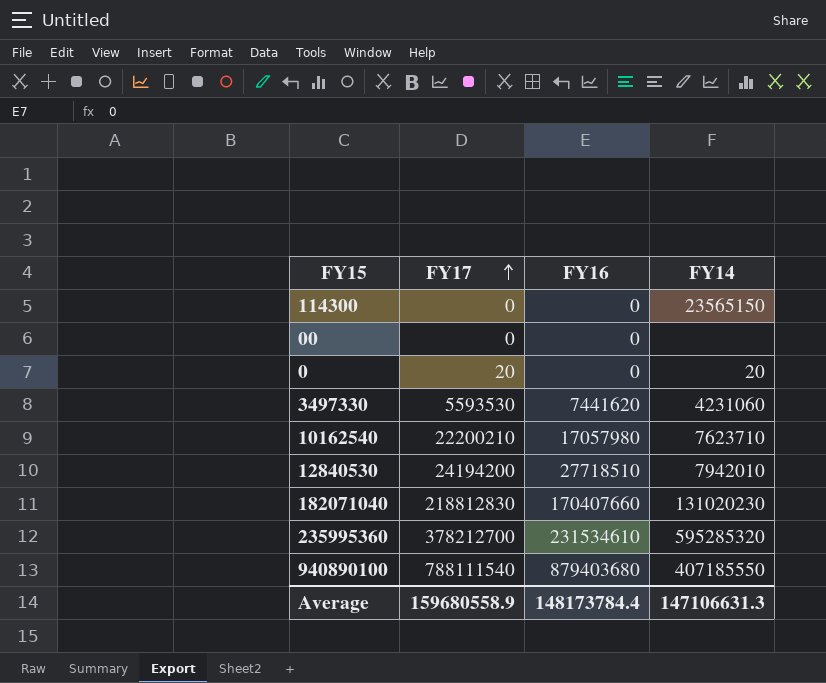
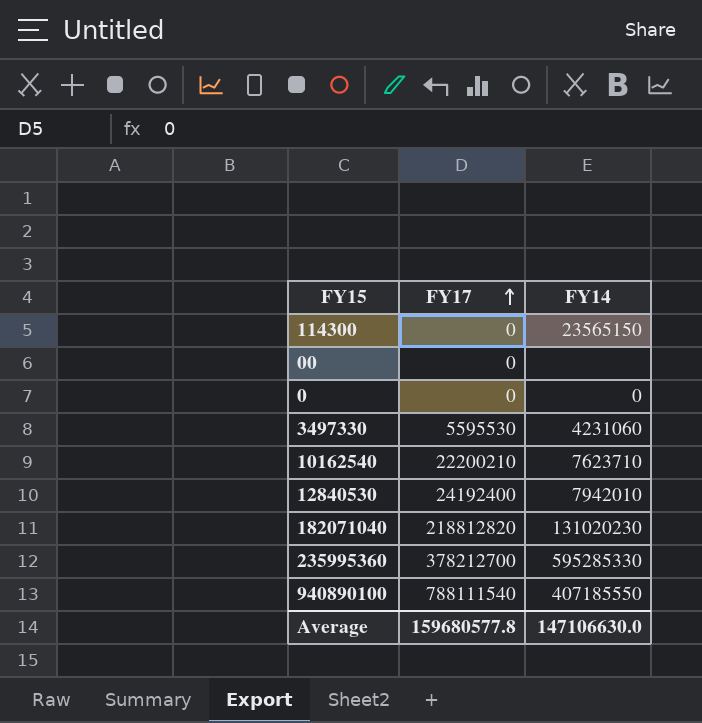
column FY16 | position: 3 -> none
0 | FY17: 20 -> 0
0 | FY14: 20 -> 0
3497330 | FY17: 5593530 -> 5595530
12840530 | FY17: 24194200 -> 24192400
182071040 | FY17: 218812830 -> 218812820
235995360 | FY14: 595285320 -> 595285330
Average | FY17: 159680558.9 -> 159680577.8
Average | FY14: 147106631.3 -> 147106630.0

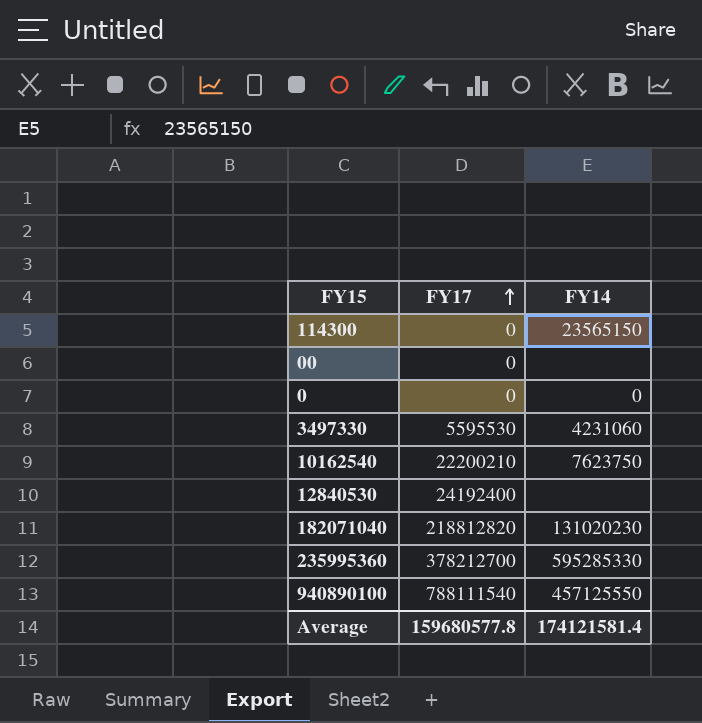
10162540 | FY14: 7623710 -> 7623750
12840530 | FY14: 7942010 -> none
940890100 | FY14: 407185550 -> 457125550
Average | FY14: 147106630.0 -> 174121581.4

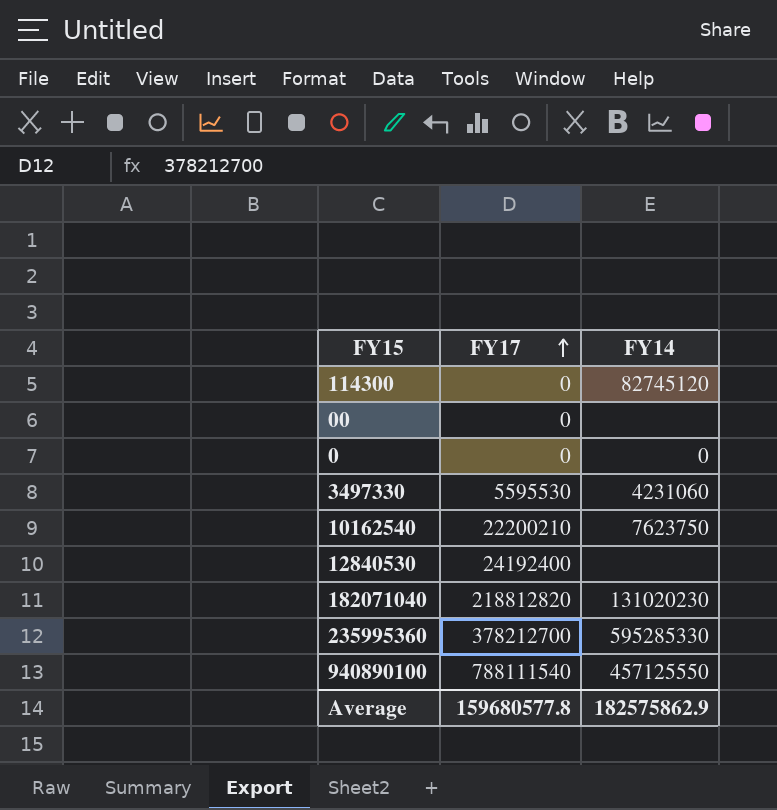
114300 | FY14: 23565150 -> 82745120
Average | FY14: 174121581.4 -> 182575862.9

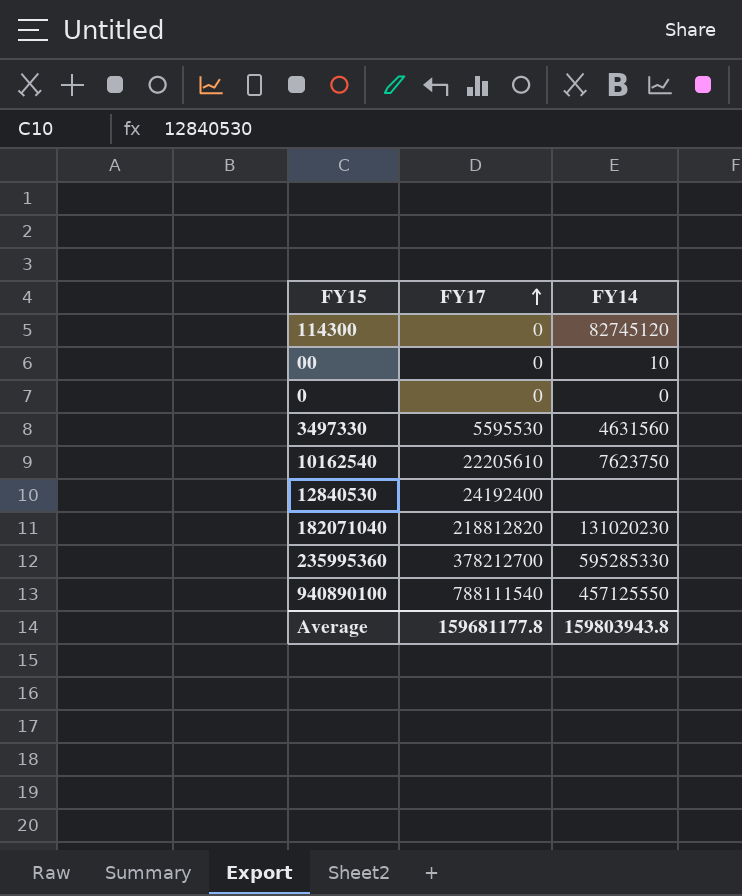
00 | FY14: none -> 10
3497330 | FY14: 4231060 -> 4631560
10162540 | FY17: 22200210 -> 22205610
Average | FY17: 159680577.8 -> 159681177.8
Average | FY14: 182575862.9 -> 159803943.8

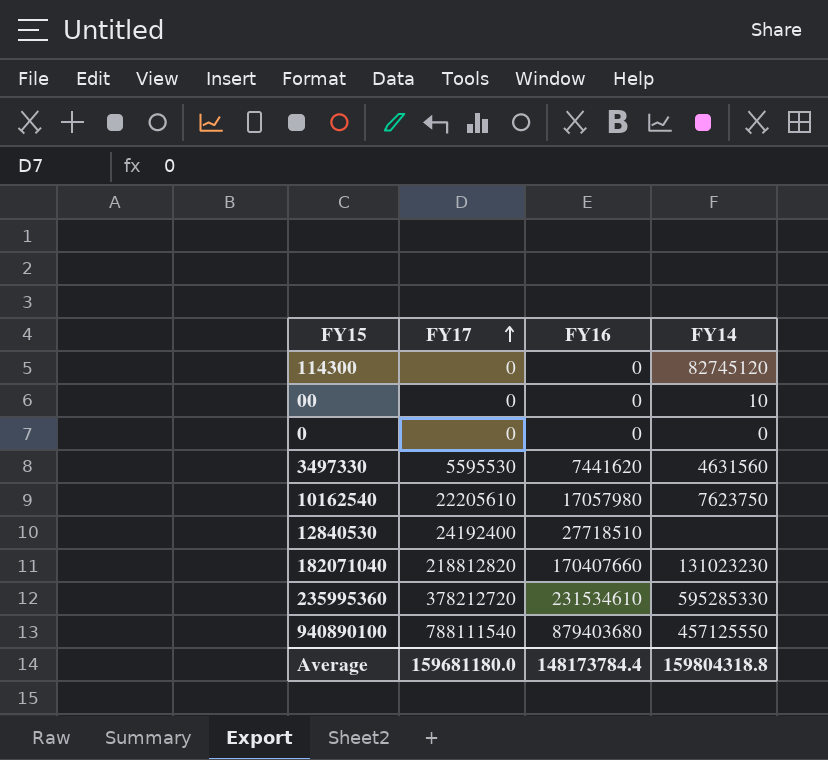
column FY16 | position: none -> 3
182071040 | FY14: 131020230 -> 131023230
235995360 | FY17: 378212700 -> 378212720
Average | FY17: 159681177.8 -> 159681180.0
Average | FY14: 159803943.8 -> 159804318.8

